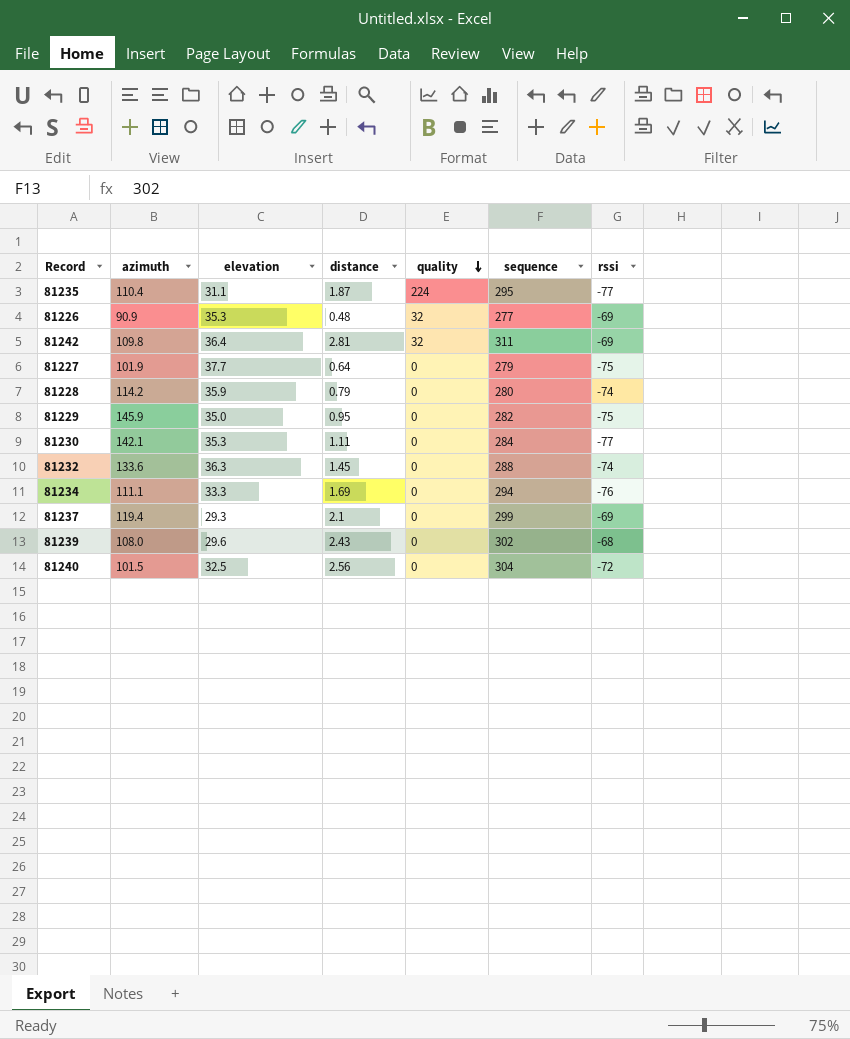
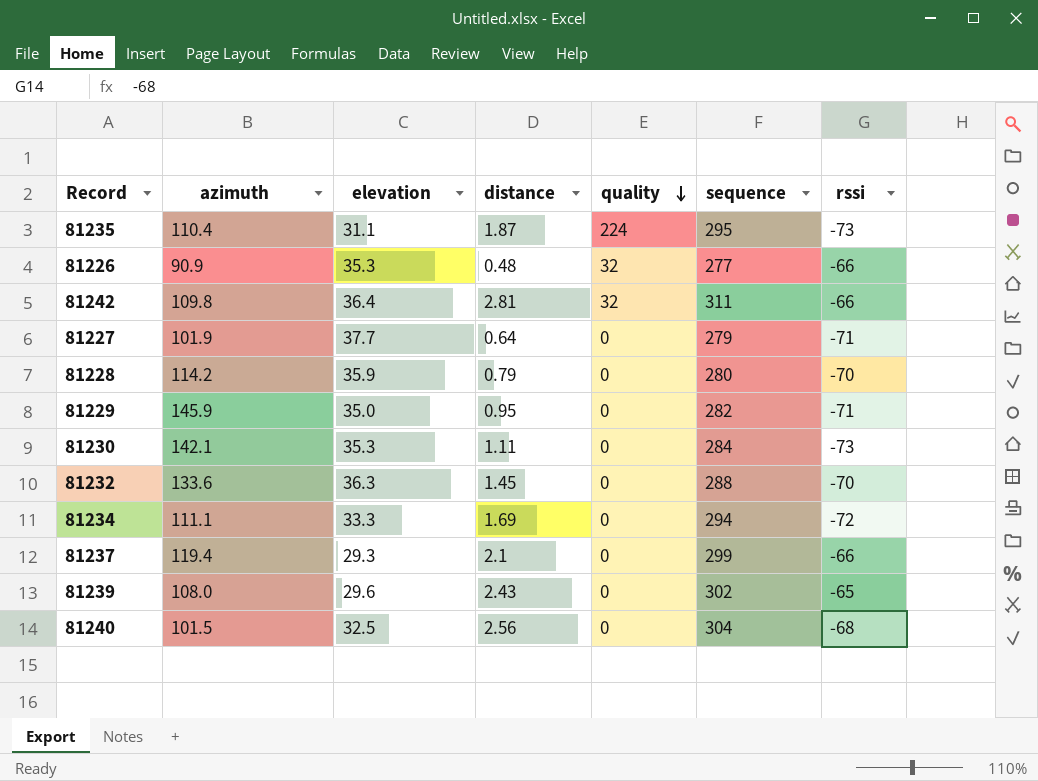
81235 | rssi: -77 -> -73
81226 | rssi: -69 -> -66
81242 | rssi: -69 -> -66
81227 | rssi: -75 -> -71
81228 | rssi: -74 -> -70
81229 | rssi: -75 -> -71
81230 | rssi: -77 -> -73
81232 | rssi: -74 -> -70
81234 | rssi: -76 -> -72
81237 | rssi: -69 -> -66
81239 | rssi: -68 -> -65
81240 | rssi: -72 -> -68

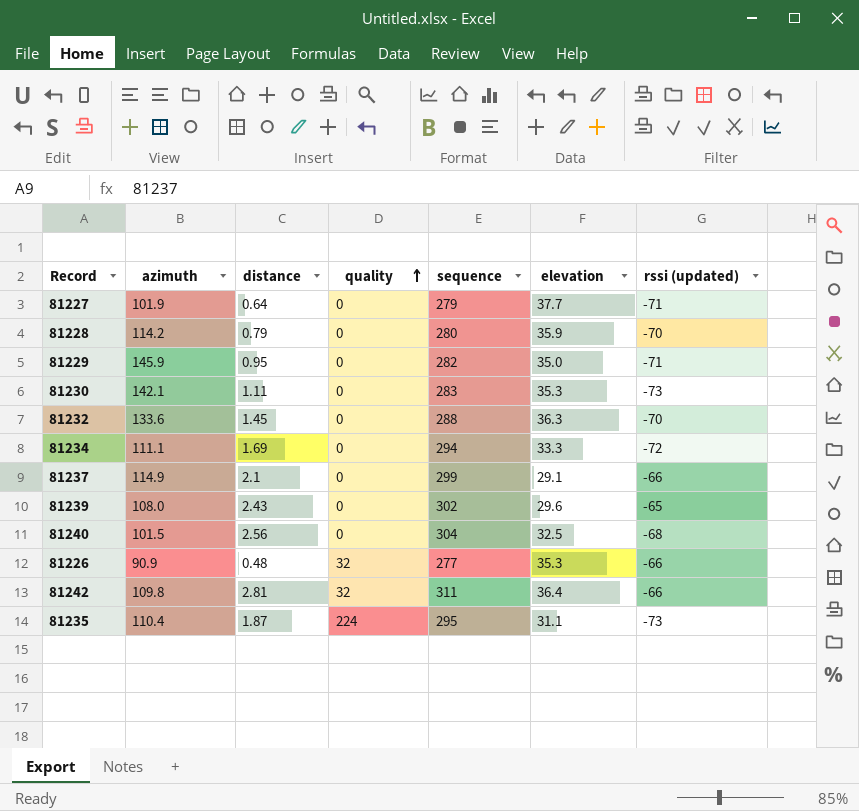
row order: quality descending -> quality ascending
column elevation | position: 3 -> 6
column name: rssi -> rssi (updated)
81230 | sequence: 284 -> 283
81237 | azimuth: 119.4 -> 114.9
81237 | elevation: 29.3 -> 29.1

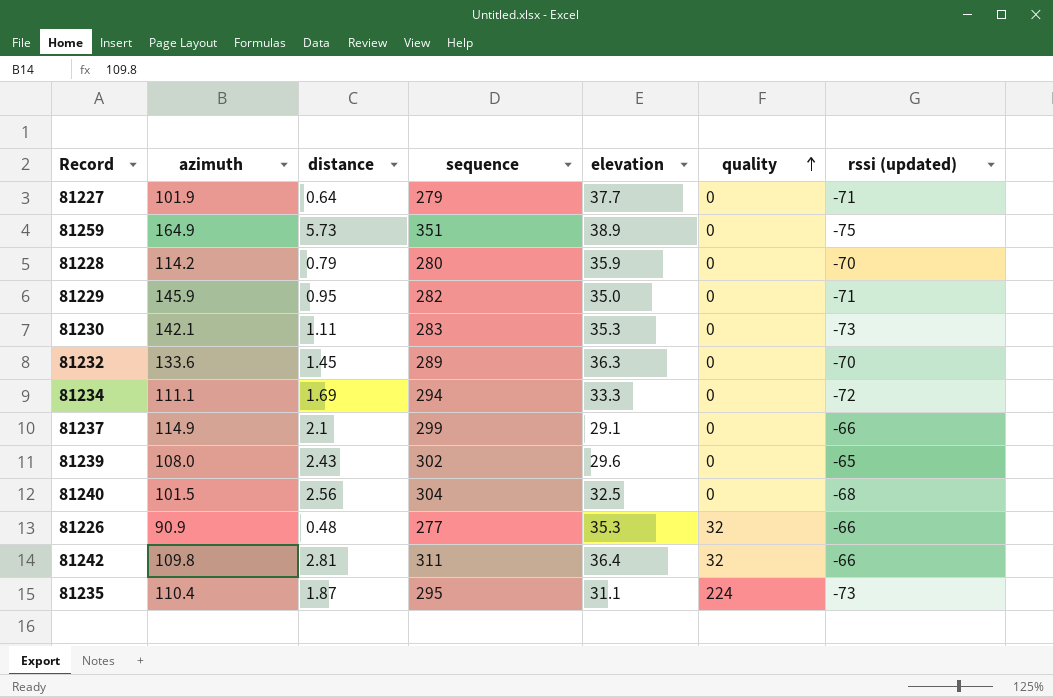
column quality | position: 4 -> 6
row 81259: none -> 164.9 | 5.73 | 351 | 38.9 | 0 | -75
81232 | sequence: 288 -> 289

